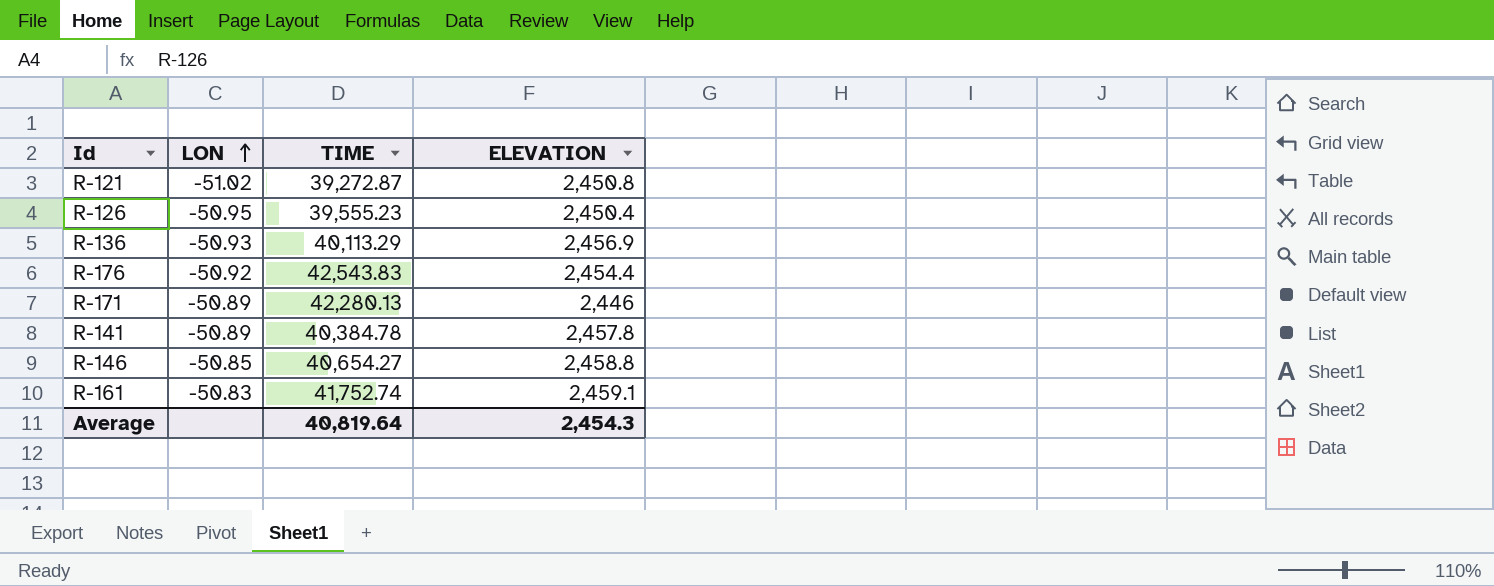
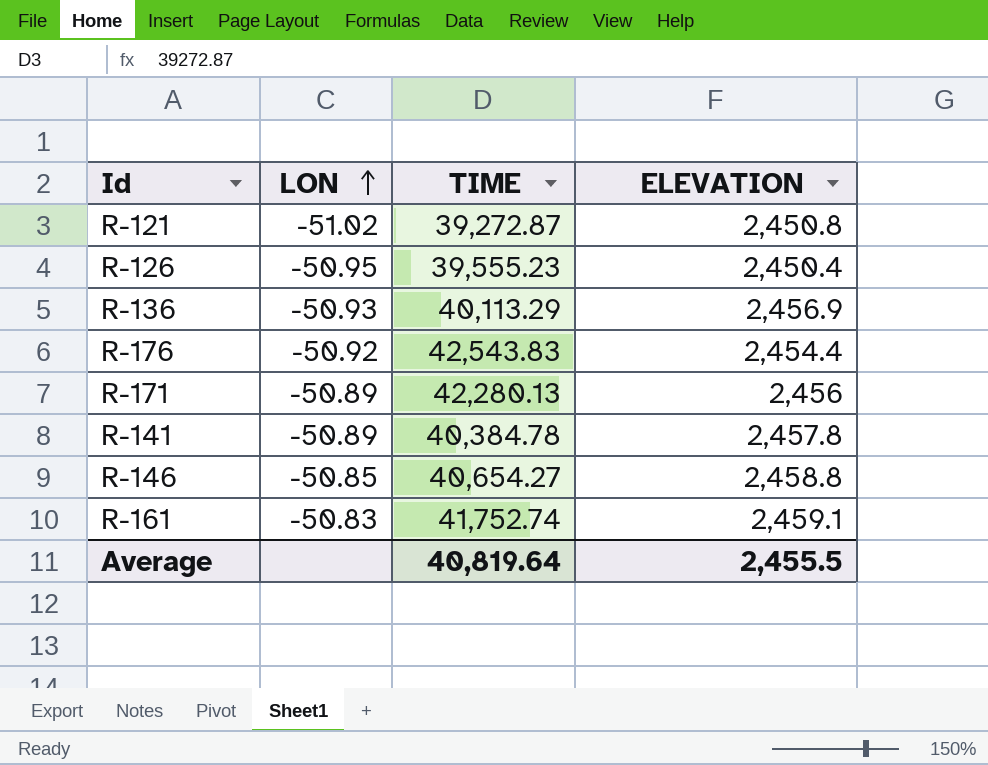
R-171 | ELEVATION: 2,446 -> 2,456
Average | ELEVATION: 2,454.3 -> 2,455.5

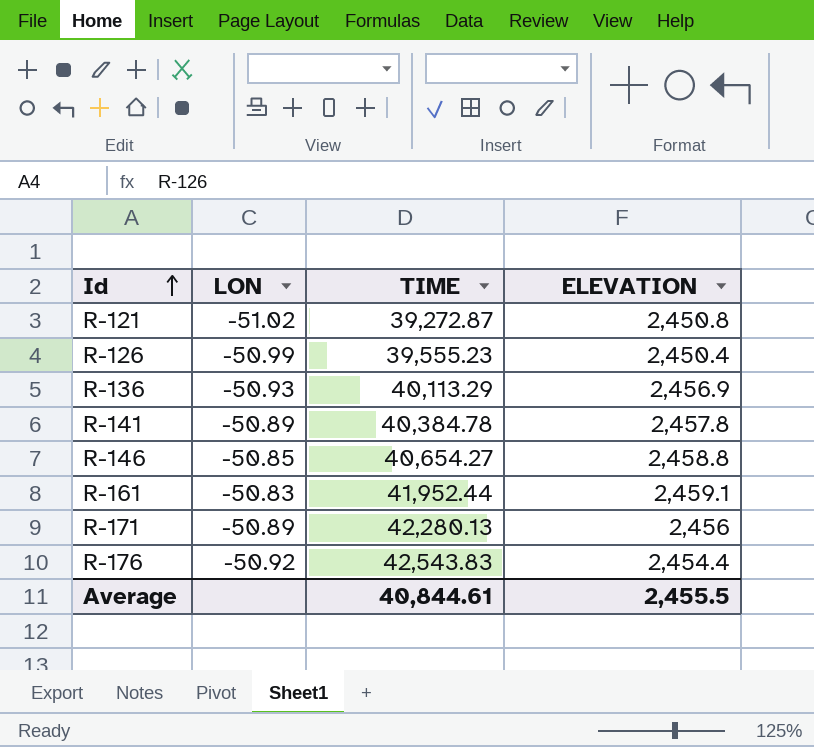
row order: LON ascending -> Id ascending
R-126 | LON: -50.95 -> -50.99
R-161 | TIME: 41,752.74 -> 41,952.44
Average | TIME: 40,819.64 -> 40,844.61

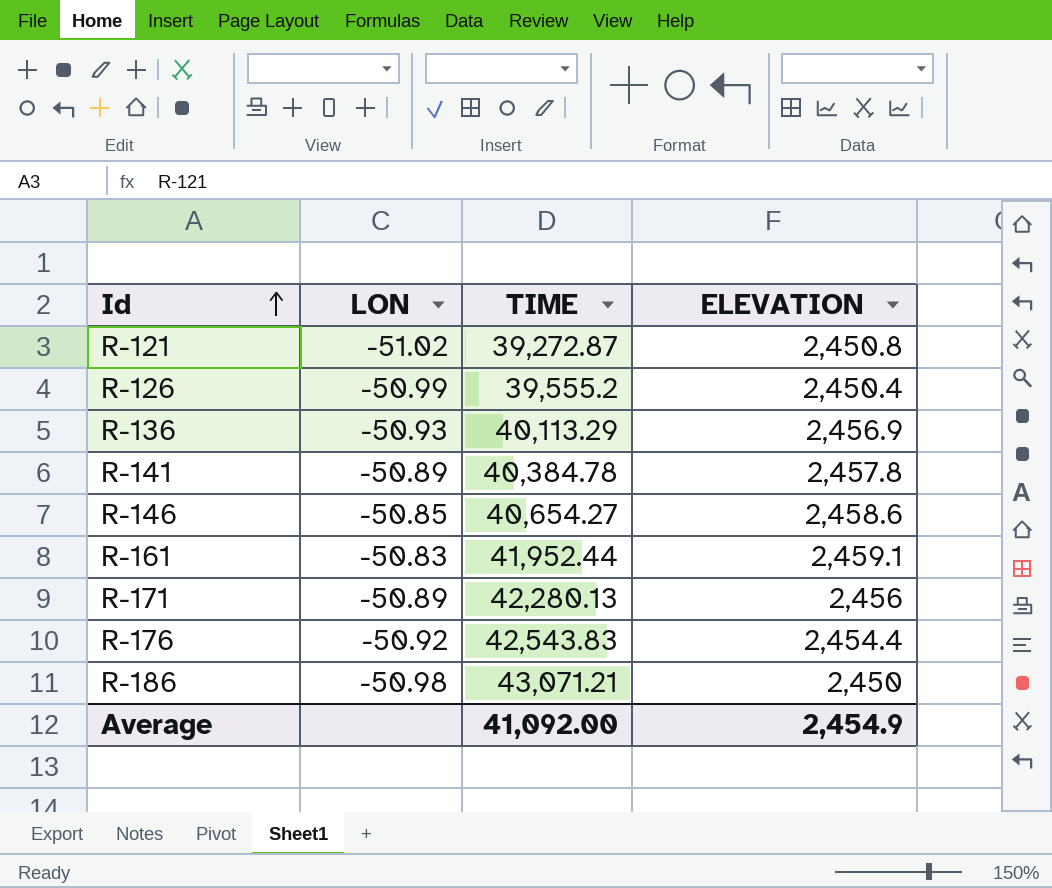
R-126 | TIME: 39,555.23 -> 39,555.2
R-146 | ELEVATION: 2,458.8 -> 2,458.6
row R-186: none -> -50.98 | 43,071.21 | 2,450
Average | TIME: 40,844.61 -> 41,092.00
Average | ELEVATION: 2,455.5 -> 2,454.9

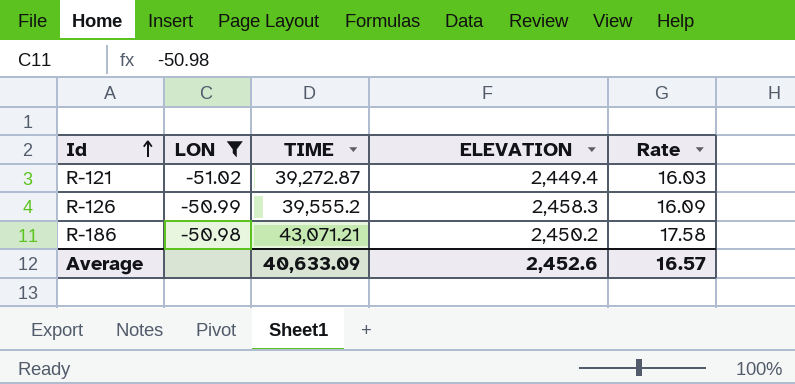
filter: none -> LON <= -50.98
column Rate | formula: none -> [TIME] / [ELEVATION]
R-121 | ELEVATION: 2,450.8 -> 2,449.4
R-126 | ELEVATION: 2,450.4 -> 2,458.3
R-186 | ELEVATION: 2,450 -> 2,450.2
Average | TIME: 41,092.00 -> 40,633.09
Average | ELEVATION: 2,454.9 -> 2,452.6

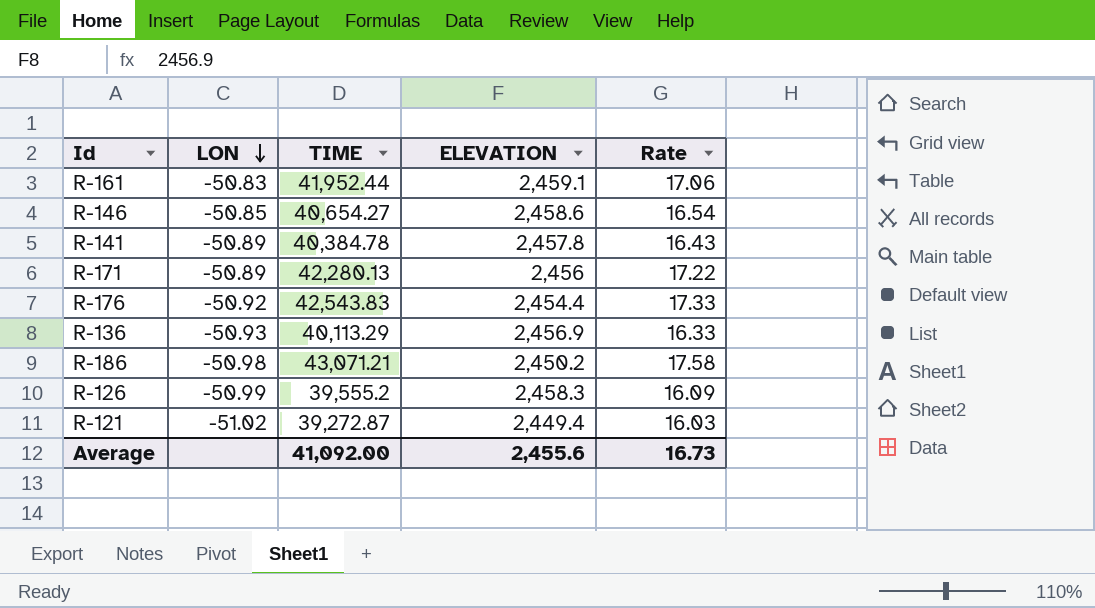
filter: LON <= -50.98 -> none
row order: Id ascending -> LON descending
Average | TIME: 40,633.09 -> 41,092.00
Average | ELEVATION: 2,452.6 -> 2,455.6
Average | Rate: 16.57 -> 16.73

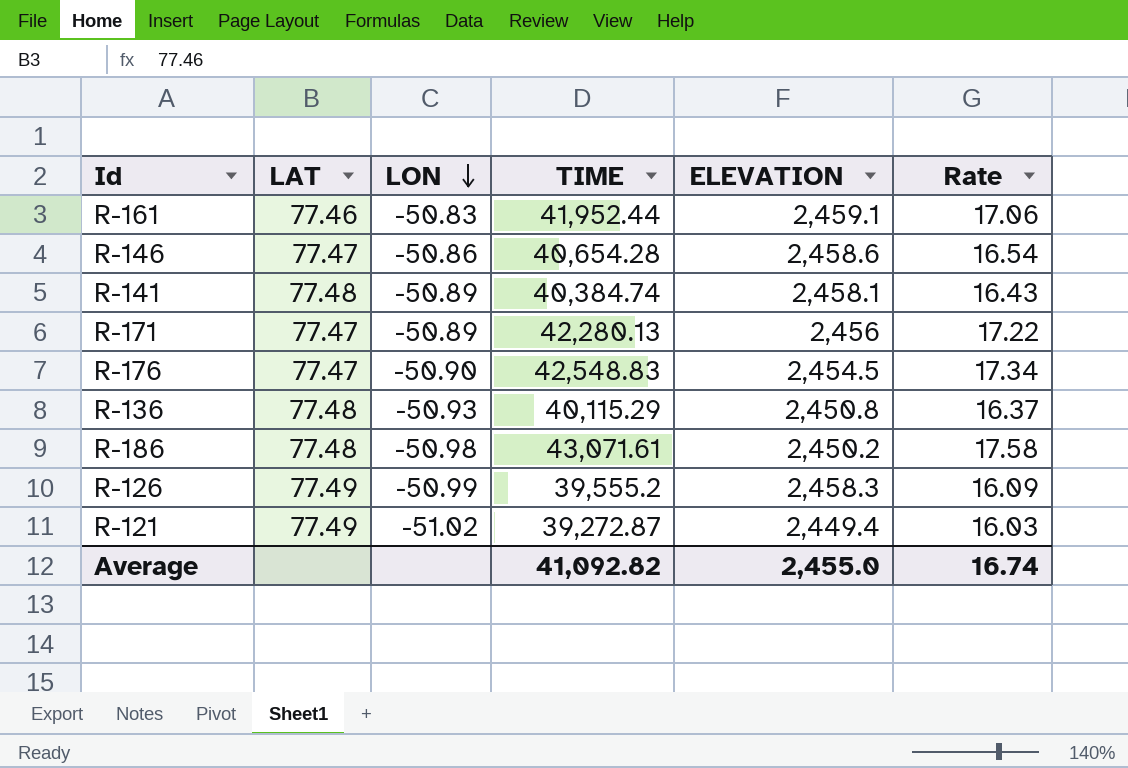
column LAT | position: none -> 2
R-146 | LON: -50.85 -> -50.86
R-146 | TIME: 40,654.27 -> 40,654.28
R-141 | TIME: 40,384.78 -> 40,384.74
R-141 | ELEVATION: 2,457.8 -> 2,458.1
R-176 | LON: -50.92 -> -50.90
R-176 | TIME: 42,543.83 -> 42,548.83
R-176 | ELEVATION: 2,454.4 -> 2,454.5
R-176 | Rate: 17.33 -> 17.34
R-136 | TIME: 40,113.29 -> 40,115.29
R-136 | ELEVATION: 2,456.9 -> 2,450.8
R-136 | Rate: 16.33 -> 16.37
R-186 | TIME: 43,071.21 -> 43,071.61
Average | TIME: 41,092.00 -> 41,092.82
Average | ELEVATION: 2,455.6 -> 2,455.0
Average | Rate: 16.73 -> 16.74

